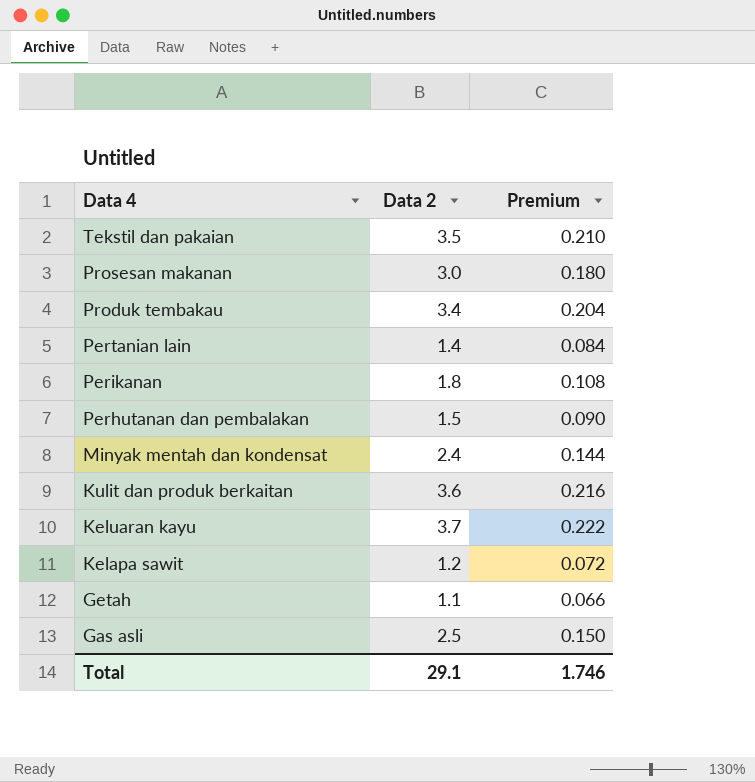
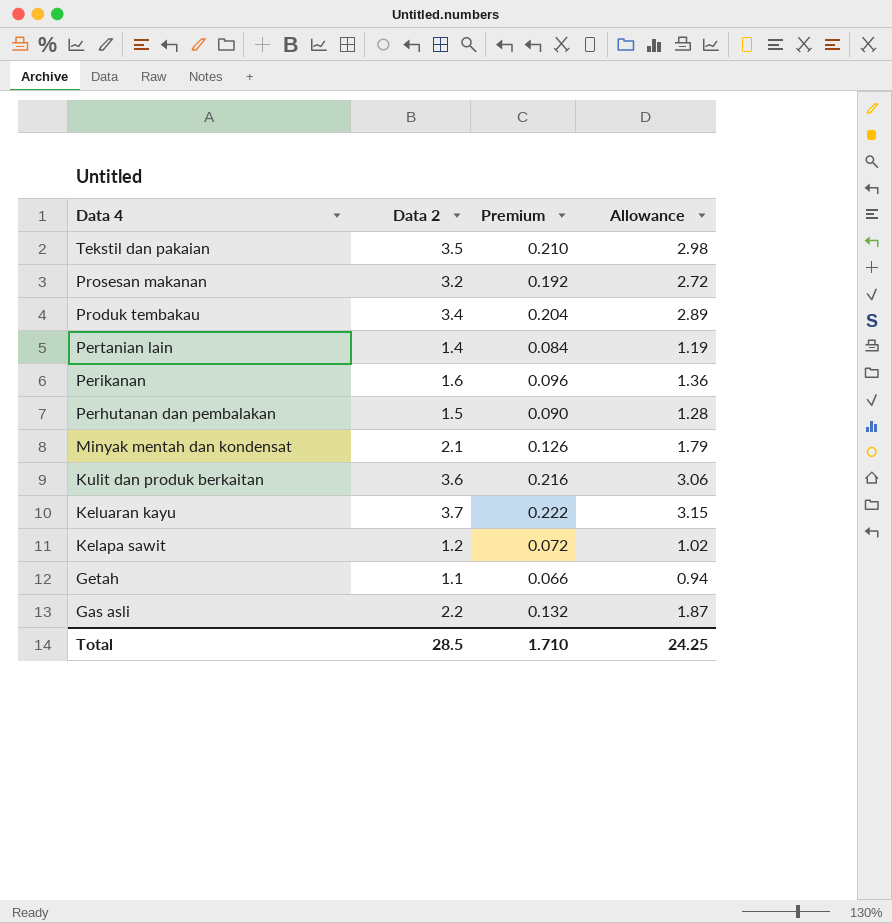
column Allowance | formula: none -> [Data 2] * 0.85
Prosesan makanan | Data 2: 3.0 -> 3.2
Prosesan makanan | Premium: 0.180 -> 0.192
Perikanan | Data 2: 1.8 -> 1.6
Perikanan | Premium: 0.108 -> 0.096
Minyak mentah dan kondensat | Data 2: 2.4 -> 2.1
Minyak mentah dan kondensat | Premium: 0.144 -> 0.126
Gas asli | Data 2: 2.5 -> 2.2
Gas asli | Premium: 0.150 -> 0.132
Total | Data 2: 29.1 -> 28.5
Total | Premium: 1.746 -> 1.710

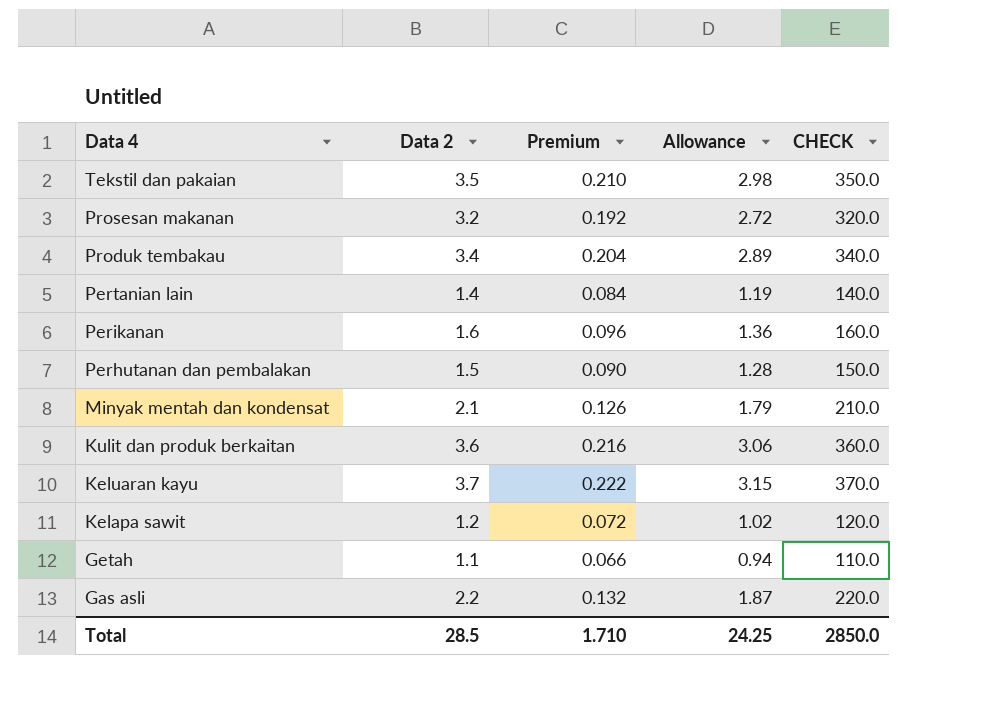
column CHECK | formula: none -> [Data 2] * 100

